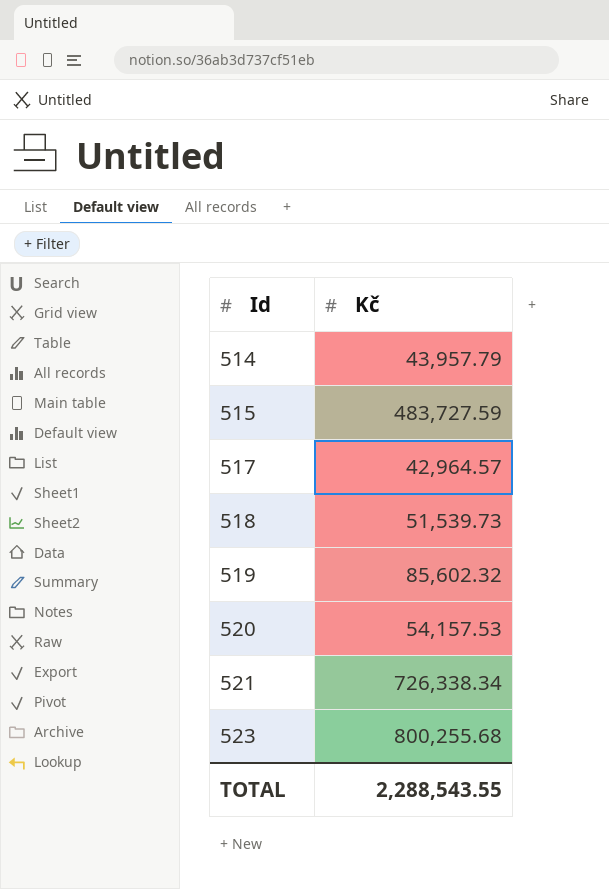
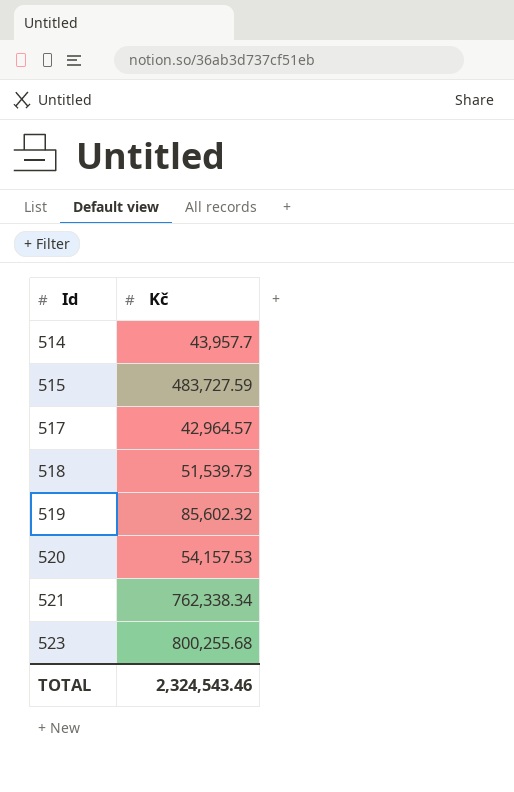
514 | Kč: 43,957.79 -> 43,957.7
521 | Kč: 726,338.34 -> 762,338.34
TOTAL | Kč: 2,288,543.55 -> 2,324,543.46

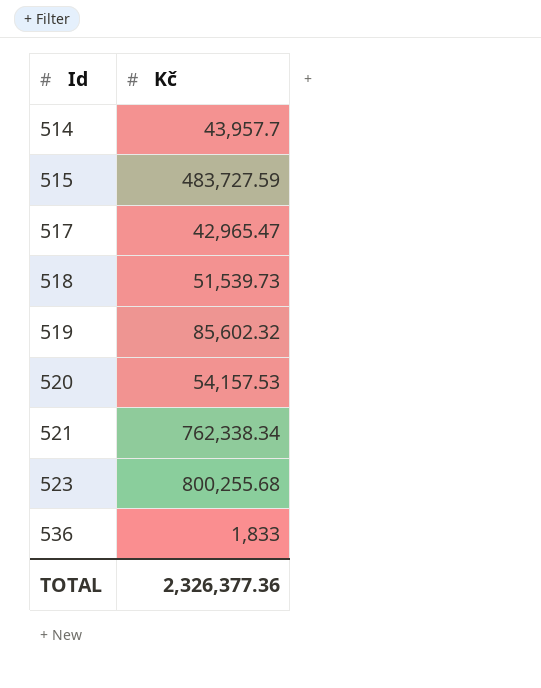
517 | Kč: 42,964.57 -> 42,965.47
row 536: none -> 1,833
TOTAL | Kč: 2,324,543.46 -> 2,326,377.36

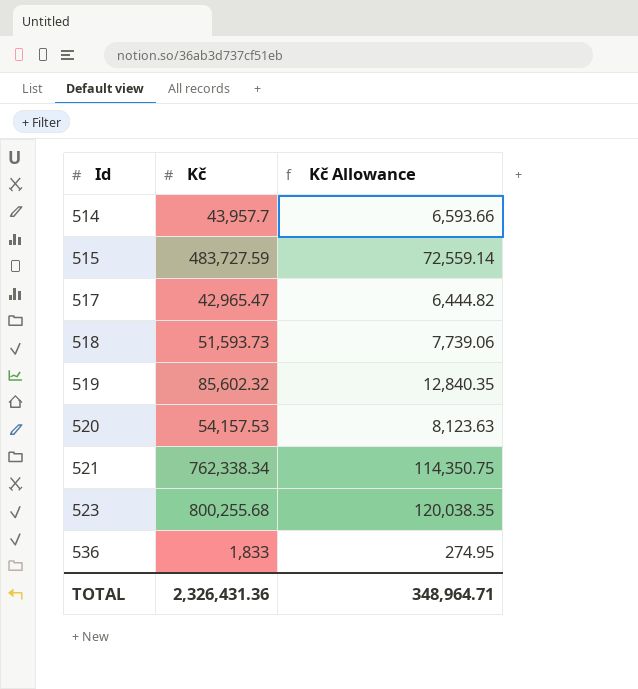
column Kč Allowance | formula: none -> [Kč] * 0.15
518 | Kč: 51,539.73 -> 51,593.73
TOTAL | Kč: 2,326,377.36 -> 2,326,431.36

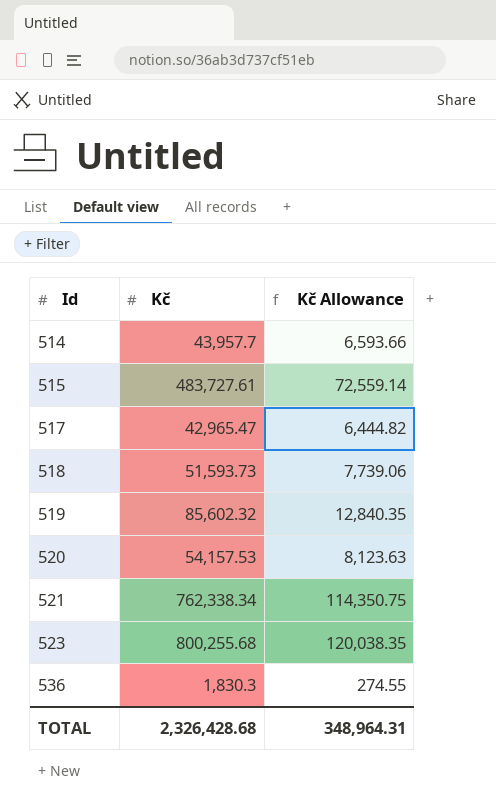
515 | Kč: 483,727.59 -> 483,727.61
536 | Kč: 1,833 -> 1,830.3
536 | Kč Allowance: 274.95 -> 274.55
TOTAL | Kč: 2,326,431.36 -> 2,326,428.68
TOTAL | Kč Allowance: 348,964.71 -> 348,964.31

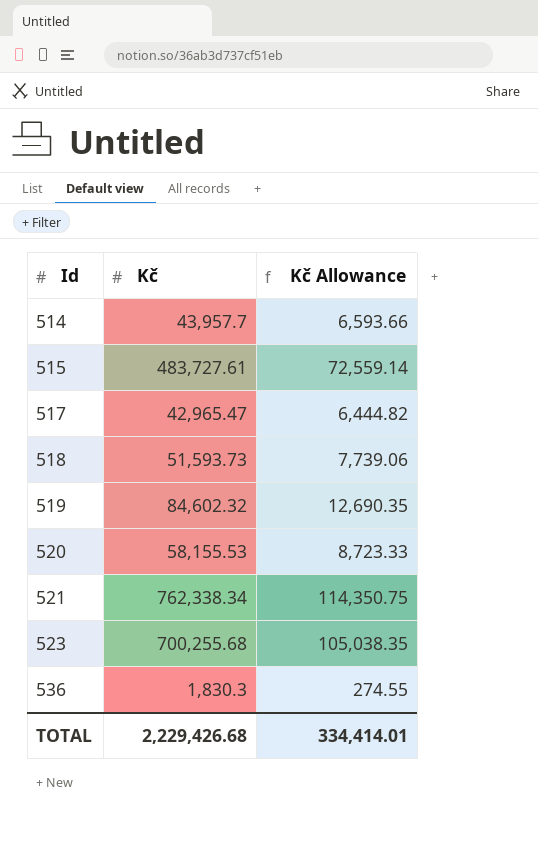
519 | Kč: 85,602.32 -> 84,602.32
519 | Kč Allowance: 12,840.35 -> 12,690.35
520 | Kč: 54,157.53 -> 58,155.53
520 | Kč Allowance: 8,123.63 -> 8,723.33
523 | Kč: 800,255.68 -> 700,255.68
523 | Kč Allowance: 120,038.35 -> 105,038.35
TOTAL | Kč: 2,326,428.68 -> 2,229,426.68
TOTAL | Kč Allowance: 348,964.31 -> 334,414.01

